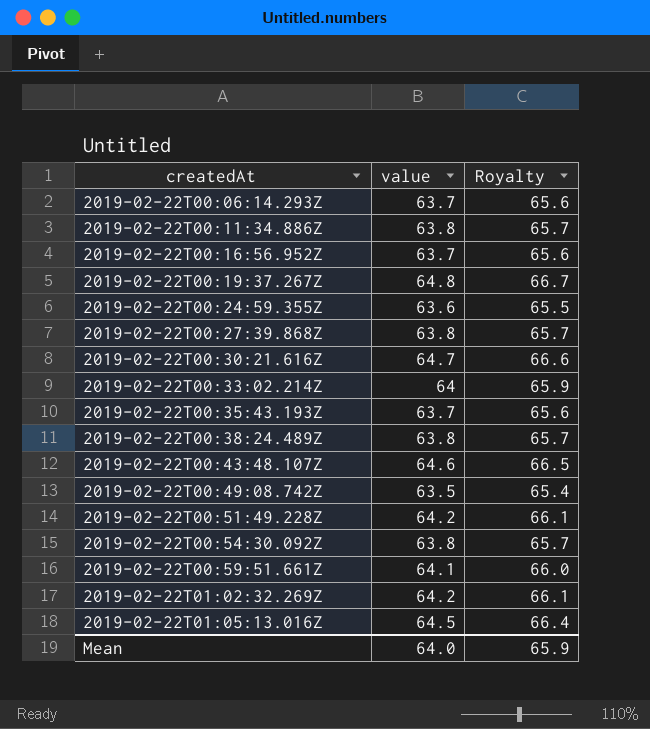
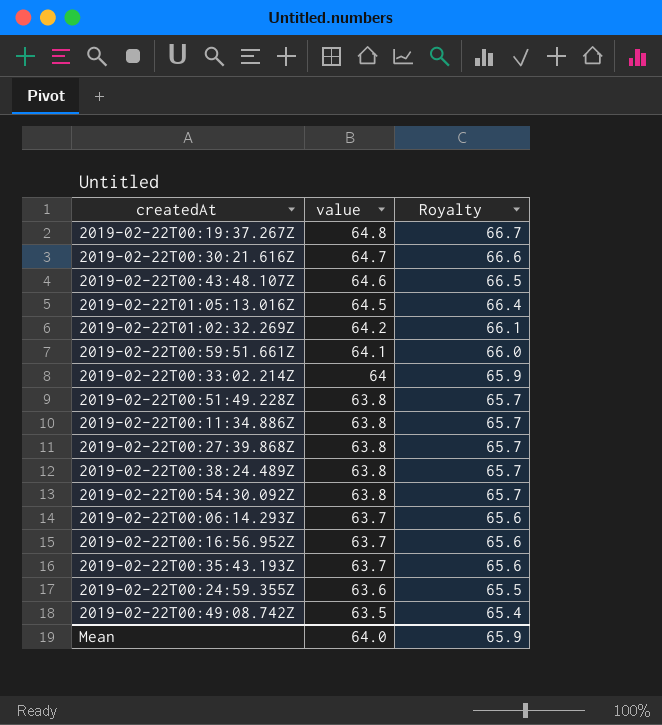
row order: createdAt ascending -> value descending
2019-02-22T00:51:49.228Z | value: 64.2 -> 63.8
2019-02-22T00:51:49.228Z | Royalty: 66.1 -> 65.7

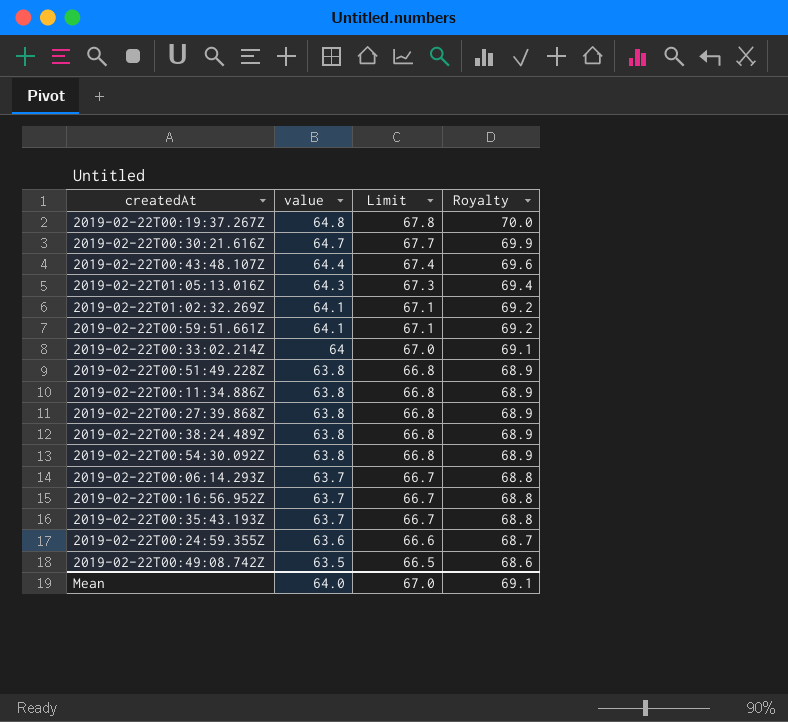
column Limit | formula: none -> [value] + 3
column Royalty | formula: [value] * 1.03 -> [value] * 1.08
2019-02-22T00:43:48.107Z | value: 64.6 -> 64.4
2019-02-22T01:05:13.016Z | value: 64.5 -> 64.3
2019-02-22T01:02:32.269Z | value: 64.2 -> 64.1
Mean | Royalty: 65.9 -> 69.1

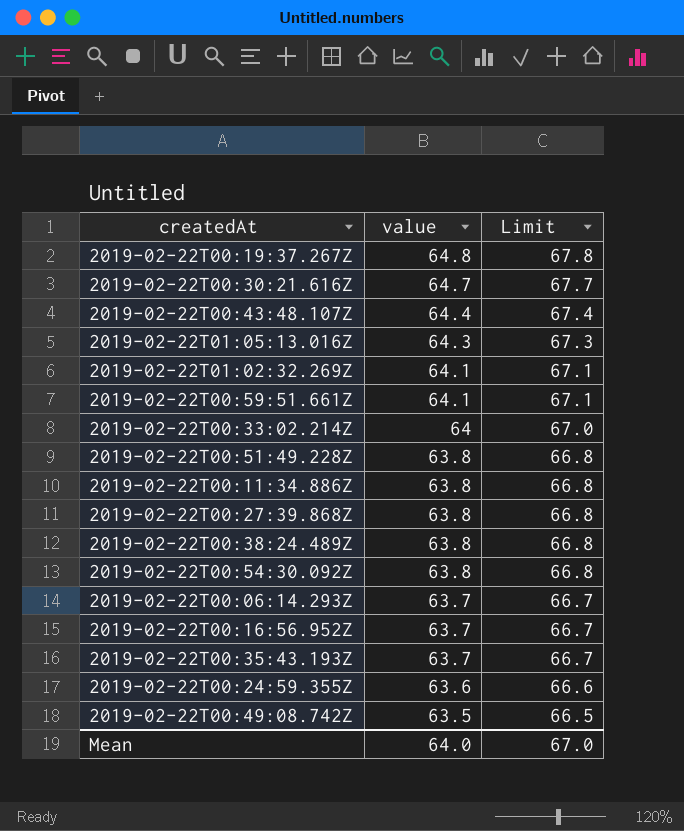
column Royalty | formula: [value] * 1.08 -> none

